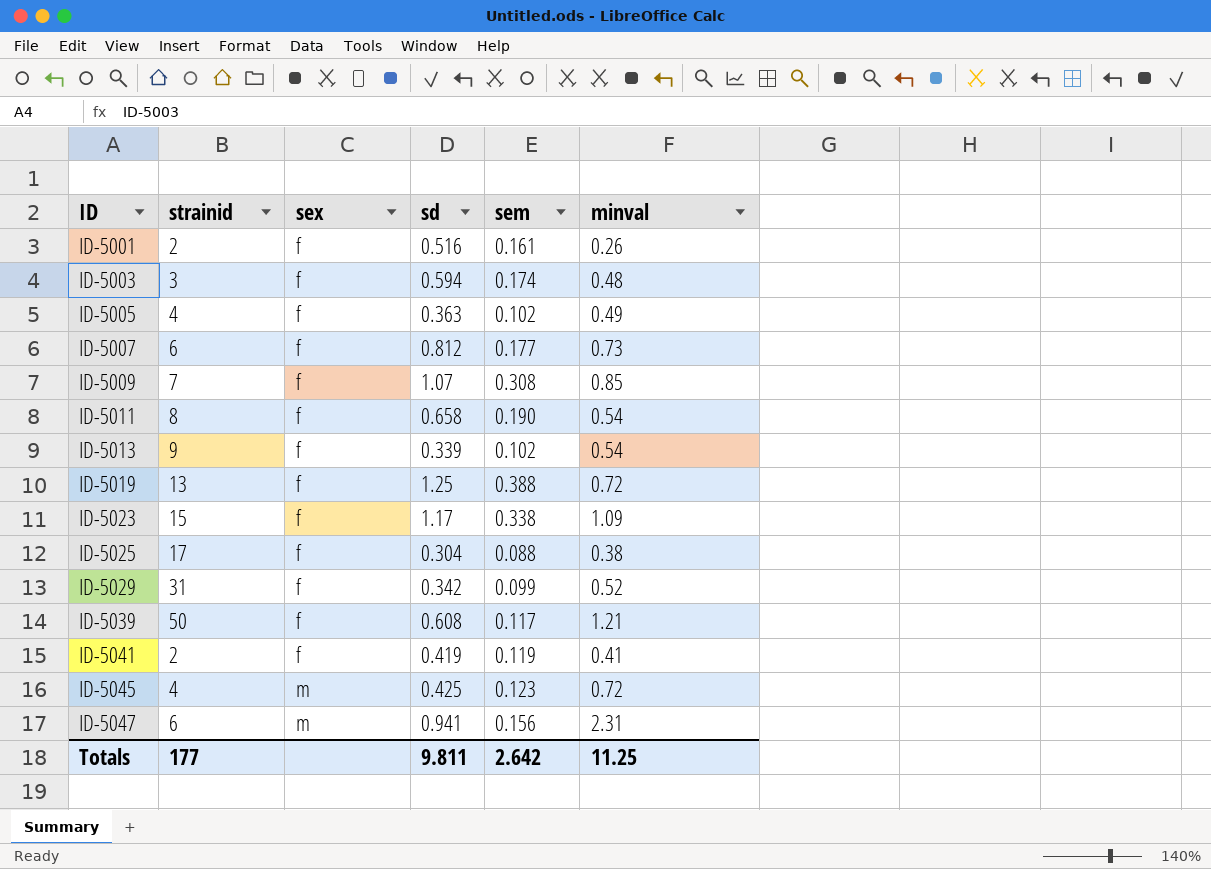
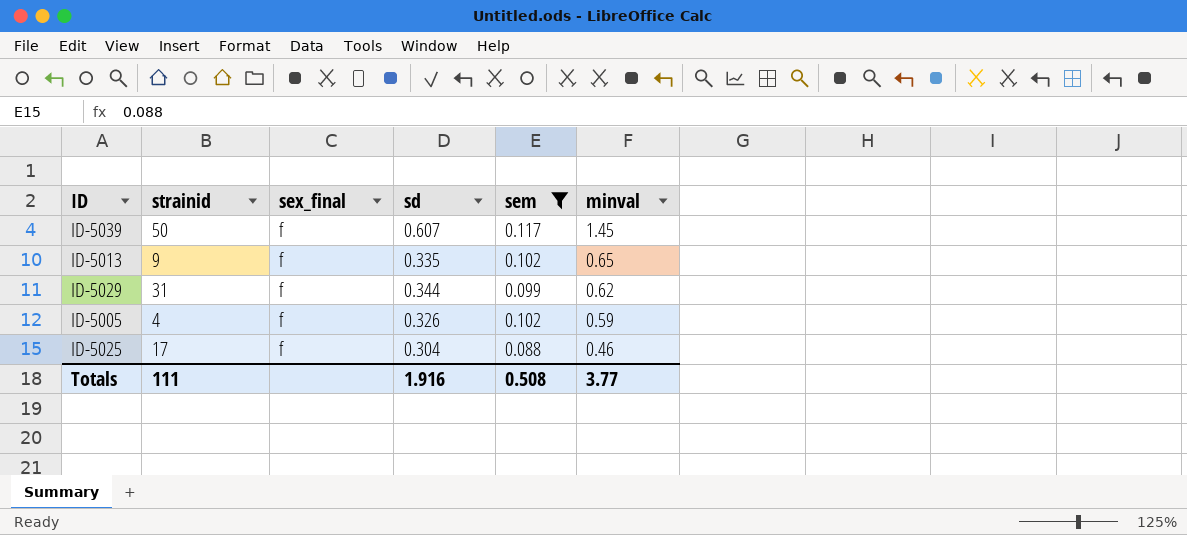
filter: none -> sem <= 0.117
row order: ID ascending -> minval descending
column name: sex -> sex_final
ID-5039 | sd: 0.608 -> 0.607
ID-5039 | minval: 1.21 -> 1.45
ID-5013 | sd: 0.339 -> 0.335
ID-5013 | minval: 0.54 -> 0.65
ID-5029 | sd: 0.342 -> 0.344
ID-5029 | minval: 0.52 -> 0.62
ID-5005 | sd: 0.363 -> 0.326
ID-5005 | minval: 0.49 -> 0.59
ID-5025 | minval: 0.38 -> 0.46
Totals | strainid: 177 -> 111
Totals | sd: 9.811 -> 1.916
Totals | sem: 2.642 -> 0.508
Totals | minval: 11.25 -> 3.77

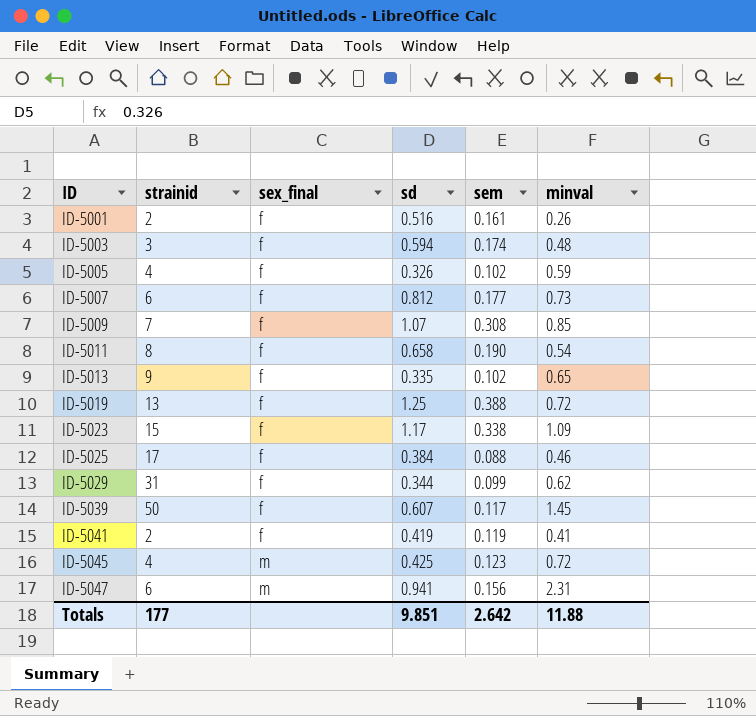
filter: sem <= 0.117 -> none
row order: minval descending -> ID ascending
ID-5025 | sd: 0.304 -> 0.384
Totals | strainid: 111 -> 177
Totals | sd: 1.916 -> 9.851
Totals | sem: 0.508 -> 2.642
Totals | minval: 3.77 -> 11.88

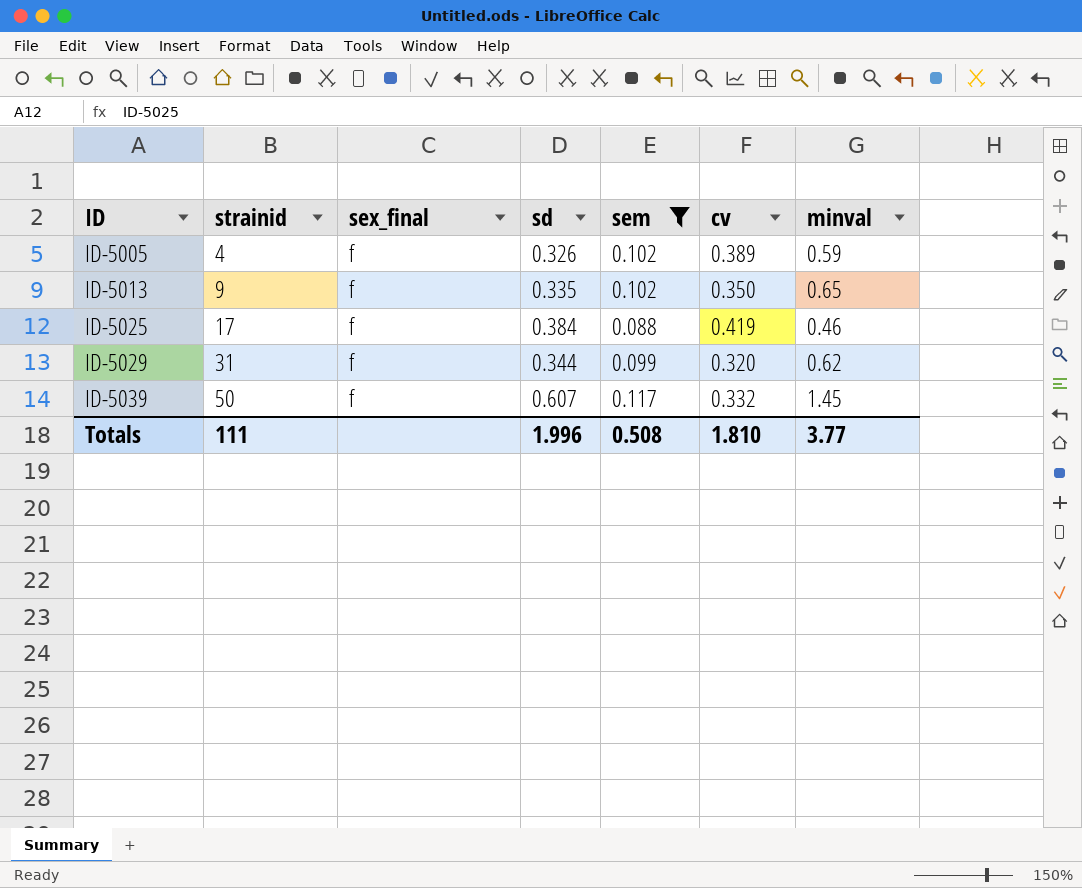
filter: none -> sem <= 0.117
column cv | position: none -> 6
Totals | strainid: 177 -> 111
Totals | sd: 9.851 -> 1.996
Totals | sem: 2.642 -> 0.508
Totals | minval: 11.88 -> 3.77

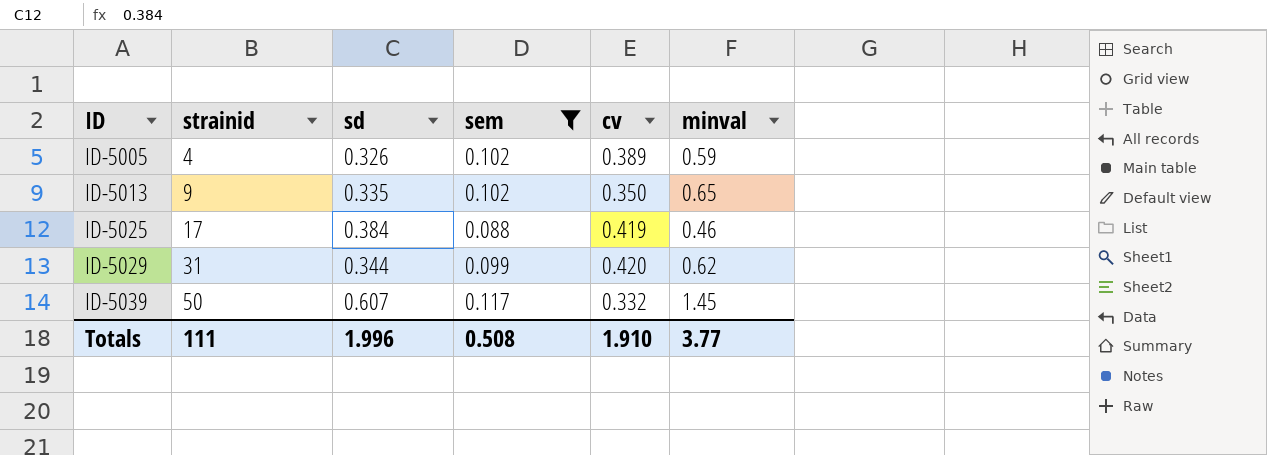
column sex_final | position: 3 -> none
ID-5029 | cv: 0.320 -> 0.420
Totals | cv: 1.810 -> 1.910

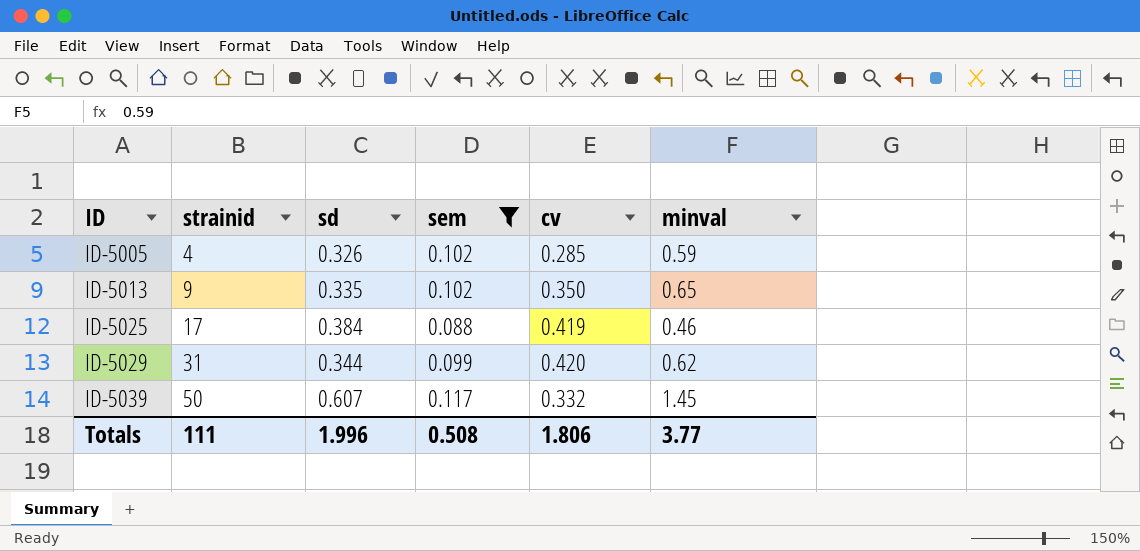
ID-5005 | cv: 0.389 -> 0.285
Totals | cv: 1.910 -> 1.806

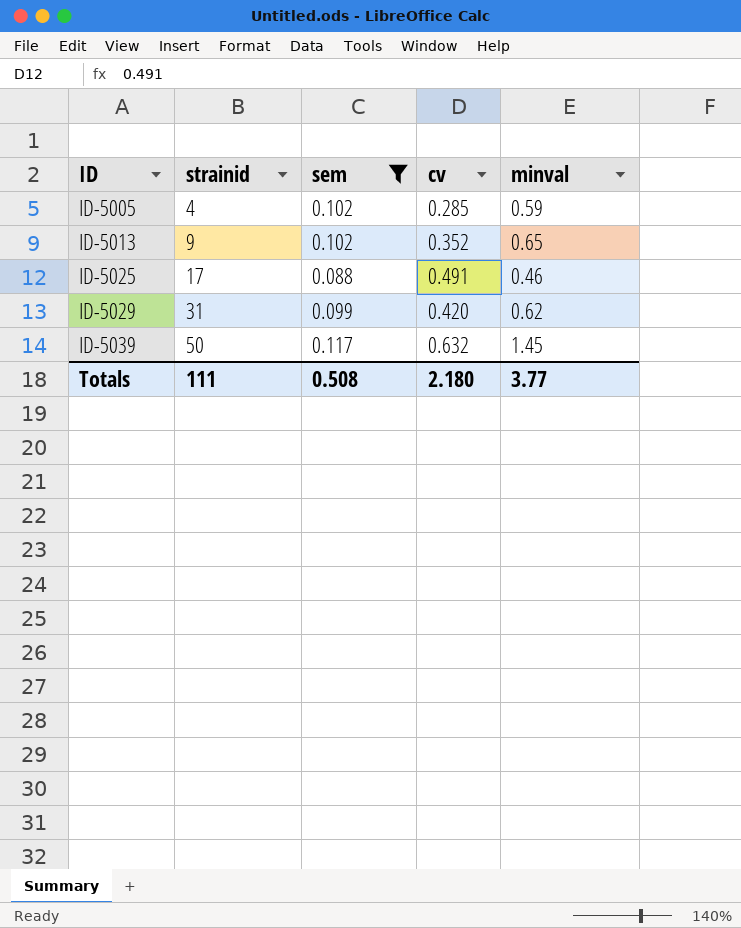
column sd | position: 3 -> none
ID-5013 | cv: 0.350 -> 0.352
ID-5025 | cv: 0.419 -> 0.491
ID-5039 | cv: 0.332 -> 0.632
Totals | cv: 1.806 -> 2.180

